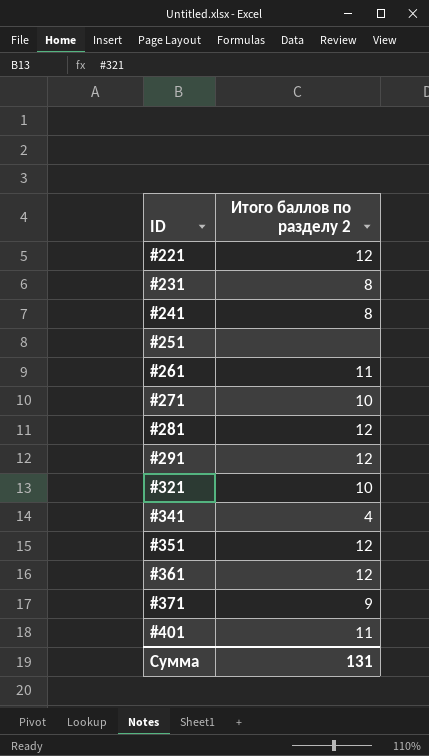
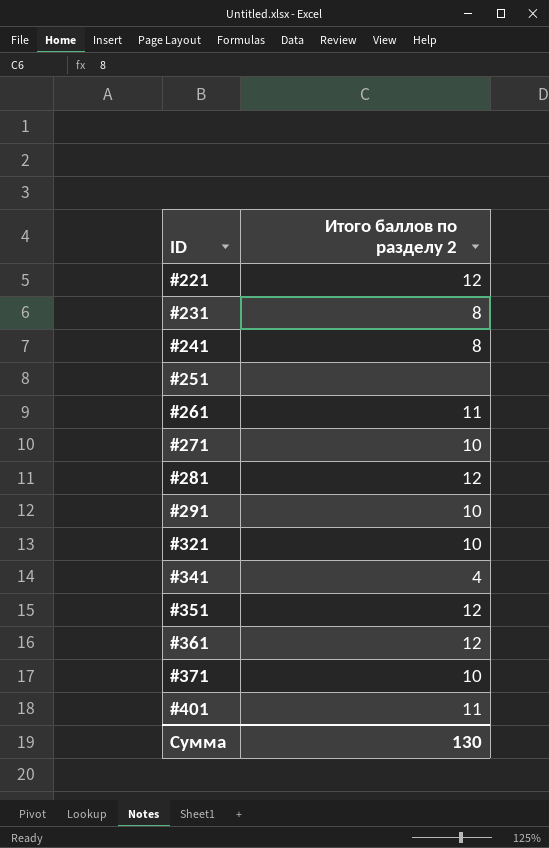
#291 | Итого баллов по разделу 2: 12 -> 10
#371 | Итого баллов по разделу 2: 9 -> 10
Сумма | Итого баллов по разделу 2: 131 -> 130

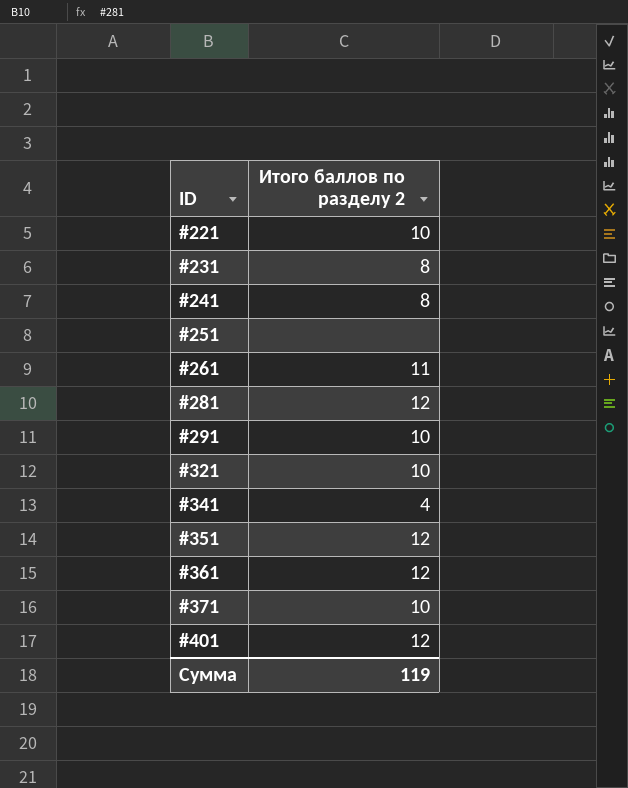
row #271: 10 -> none
#221 | Итого баллов по разделу 2: 12 -> 10
#401 | Итого баллов по разделу 2: 11 -> 12
Сумма | Итого баллов по разделу 2: 130 -> 119

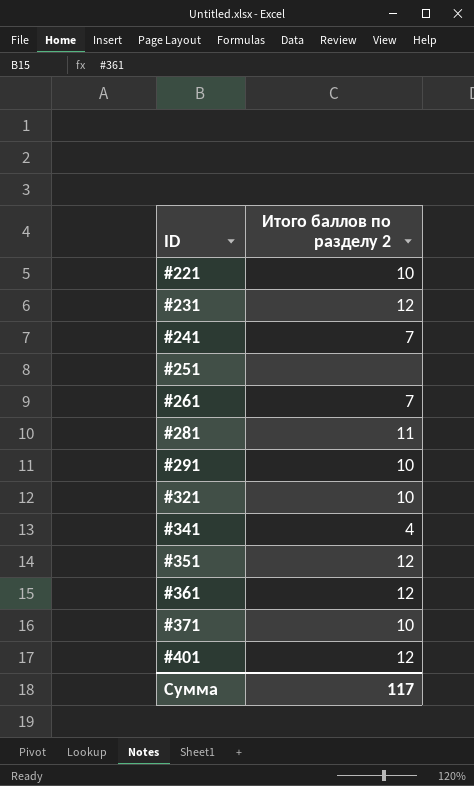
#231 | Итого баллов по разделу 2: 8 -> 12
#241 | Итого баллов по разделу 2: 8 -> 7
#261 | Итого баллов по разделу 2: 11 -> 7
#281 | Итого баллов по разделу 2: 12 -> 11
Сумма | Итого баллов по разделу 2: 119 -> 117

